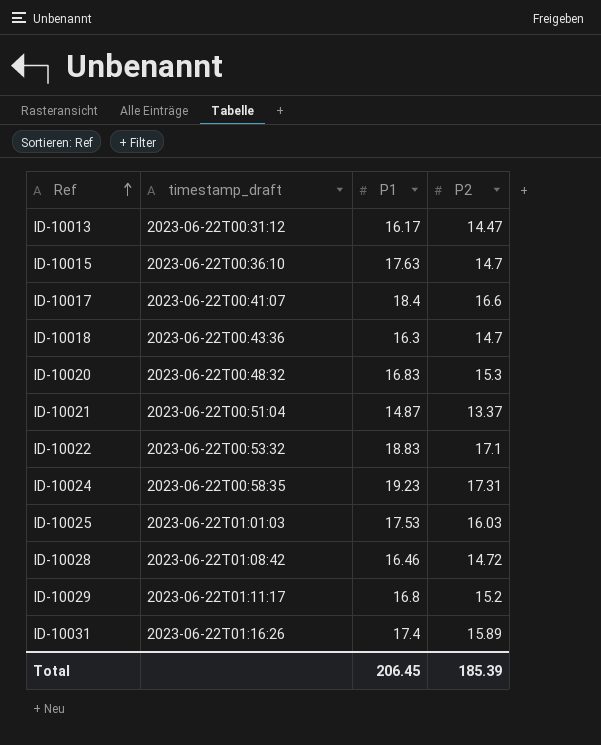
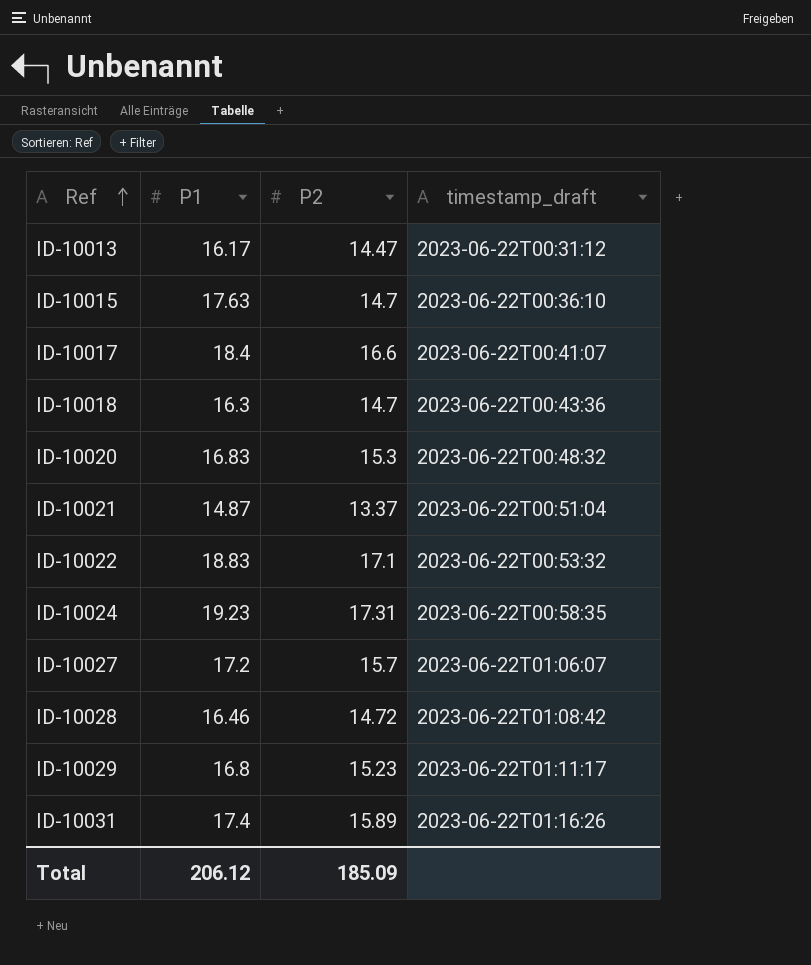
column timestamp_draft | position: 2 -> 4
row ID-10025: 2023-06-22T01:01:03 | 17.53 | 16.03 -> none
row ID-10027: none -> 17.2 | 15.7 | 2023-06-22T01:06:07
ID-10029 | P2: 15.2 -> 15.23
Total | P1: 206.45 -> 206.12
Total | P2: 185.39 -> 185.09

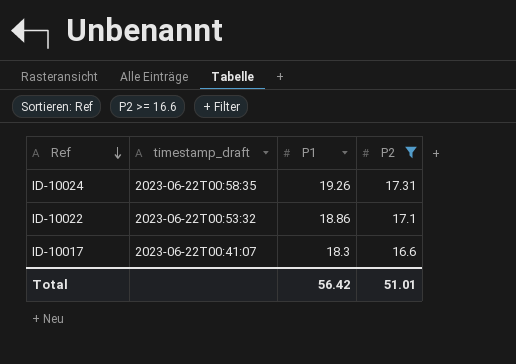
filter: none -> P2 >= 16.6
row order: Ref ascending -> Ref descending
column timestamp_draft | position: 4 -> 2
ID-10024 | P1: 19.23 -> 19.26
ID-10022 | P1: 18.83 -> 18.86
ID-10017 | P1: 18.4 -> 18.3
Total | P1: 206.12 -> 56.42
Total | P2: 185.09 -> 51.01

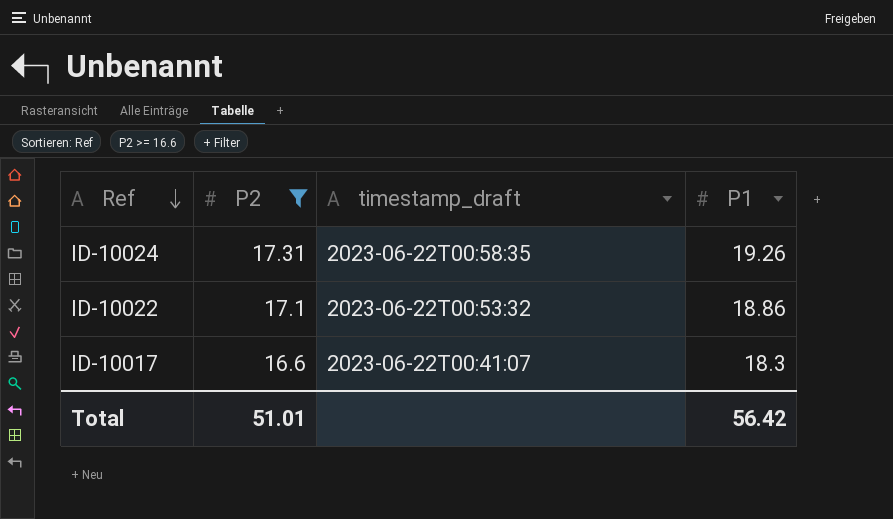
column P2 | position: 4 -> 2

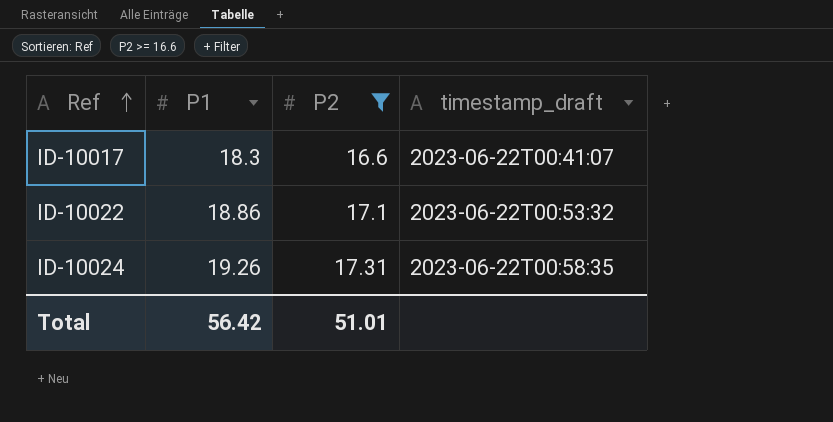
row order: Ref descending -> Ref ascending
column P1 | position: 4 -> 2

